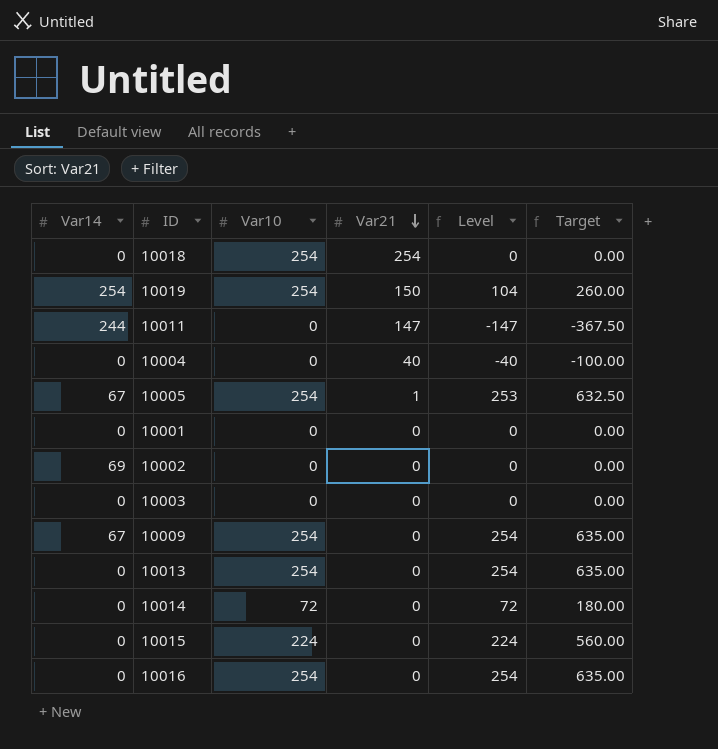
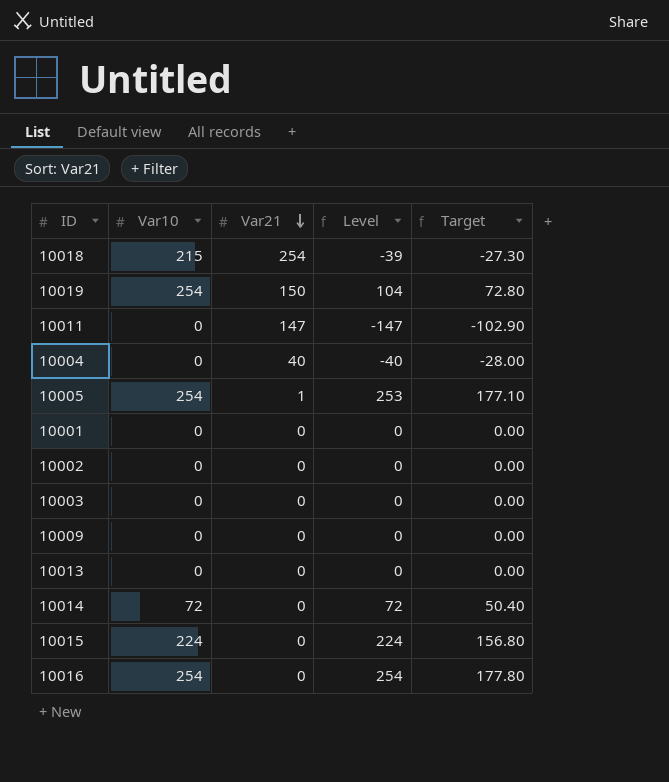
column Var14 | position: 1 -> none
column Target | formula: [Level] * 2.5 -> [Level] * 0.7
10018 | Var10: 254 -> 215
10018 | Level: 0 -> -39
10009 | Var10: 254 -> 0
10009 | Level: 254 -> 0
10013 | Var10: 254 -> 0
10013 | Level: 254 -> 0

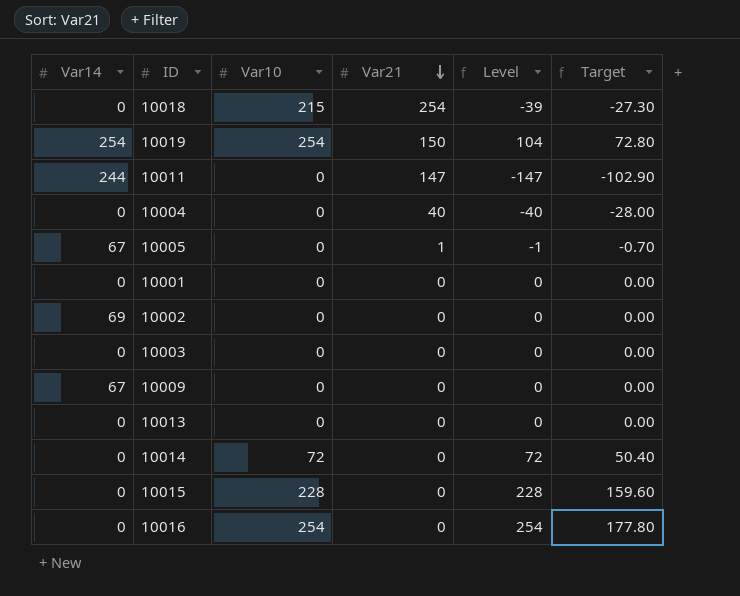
column Var14 | position: none -> 1
10005 | Var10: 254 -> 0
10005 | Level: 253 -> -1
10005 | Target: 177.10 -> -0.70
10015 | Var10: 224 -> 228
10015 | Level: 224 -> 228
10015 | Target: 156.80 -> 159.60

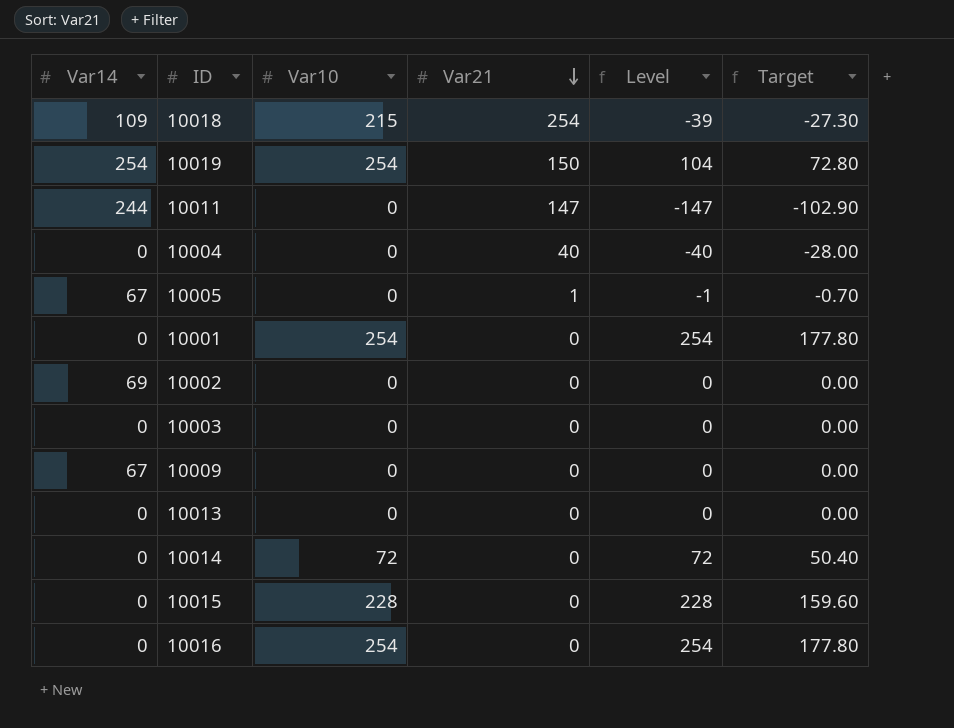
10018 | Var14: 0 -> 109
10001 | Var10: 0 -> 254
10001 | Level: 0 -> 254
10001 | Target: 0.00 -> 177.80

